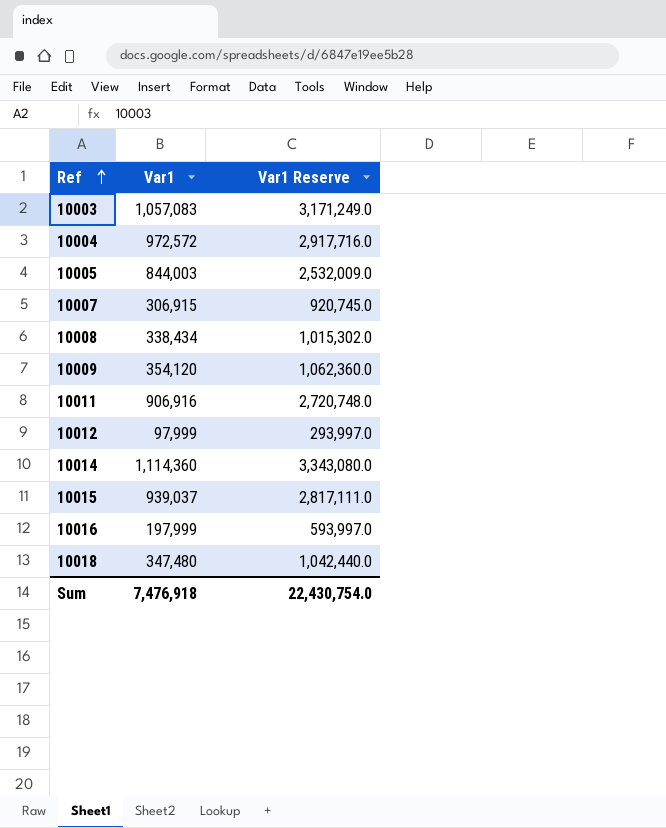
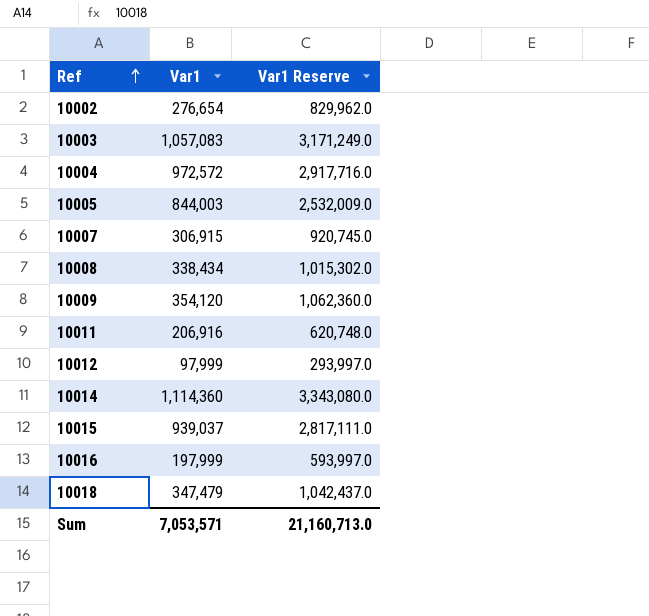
row 10002: none -> 276,654 | 829,962.0
10011 | Var1: 906,916 -> 206,916
10011 | Var1 Reserve: 2,720,748.0 -> 620,748.0
10018 | Var1: 347,480 -> 347,479
10018 | Var1 Reserve: 1,042,440.0 -> 1,042,437.0
Sum | Var1: 7,476,918 -> 7,053,571
Sum | Var1 Reserve: 22,430,754.0 -> 21,160,713.0

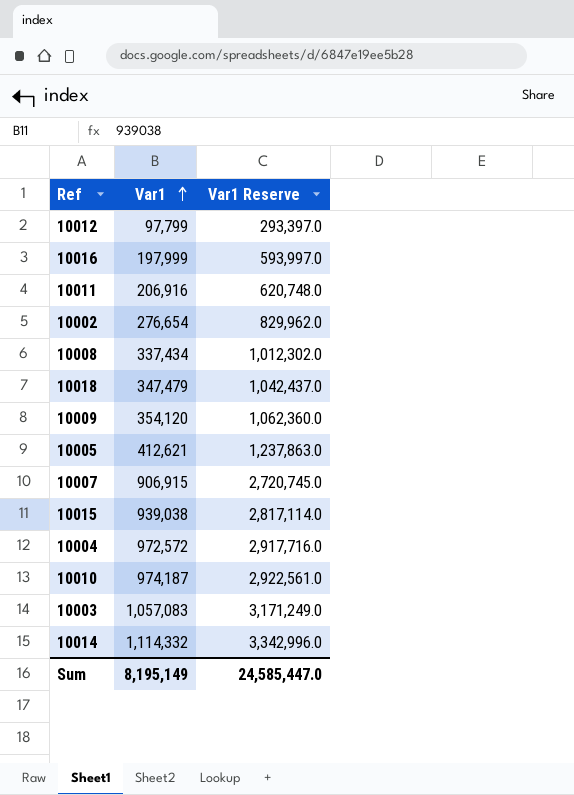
row order: Ref ascending -> Var1 ascending
10012 | Var1: 97,999 -> 97,799
10012 | Var1 Reserve: 293,997.0 -> 293,397.0
10008 | Var1: 338,434 -> 337,434
10008 | Var1 Reserve: 1,015,302.0 -> 1,012,302.0
10005 | Var1: 844,003 -> 412,621
10005 | Var1 Reserve: 2,532,009.0 -> 1,237,863.0
10007 | Var1: 306,915 -> 906,915
10007 | Var1 Reserve: 920,745.0 -> 2,720,745.0
10015 | Var1: 939,037 -> 939,038
10015 | Var1 Reserve: 2,817,111.0 -> 2,817,114.0
row 10010: none -> 974,187 | 2,922,561.0
10014 | Var1: 1,114,360 -> 1,114,332
10014 | Var1 Reserve: 3,343,080.0 -> 3,342,996.0
Sum | Var1: 7,053,571 -> 8,195,149
Sum | Var1 Reserve: 21,160,713.0 -> 24,585,447.0

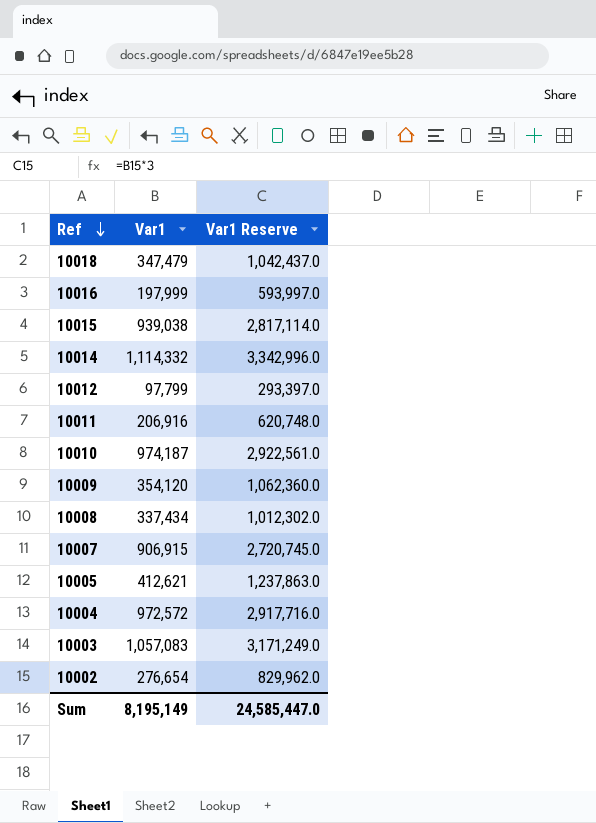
row order: Var1 ascending -> Ref descending

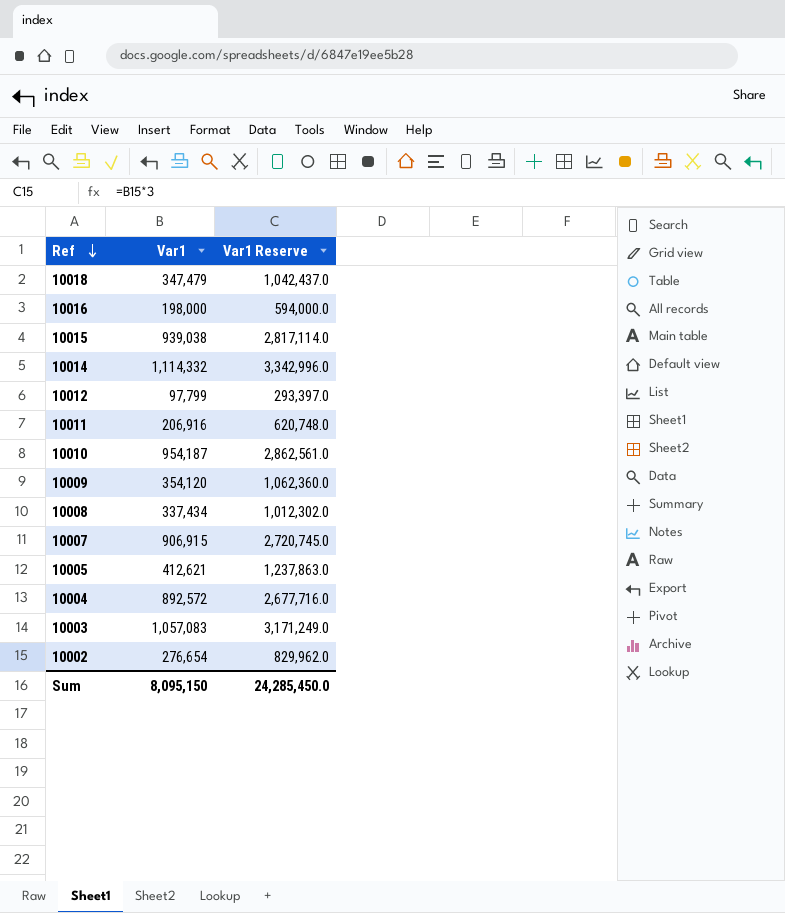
10016 | Var1: 197,999 -> 198,000
10016 | Var1 Reserve: 593,997.0 -> 594,000.0
10010 | Var1: 974,187 -> 954,187
10010 | Var1 Reserve: 2,922,561.0 -> 2,862,561.0
10004 | Var1: 972,572 -> 892,572
10004 | Var1 Reserve: 2,917,716.0 -> 2,677,716.0
Sum | Var1: 8,195,149 -> 8,095,150
Sum | Var1 Reserve: 24,585,447.0 -> 24,285,450.0

